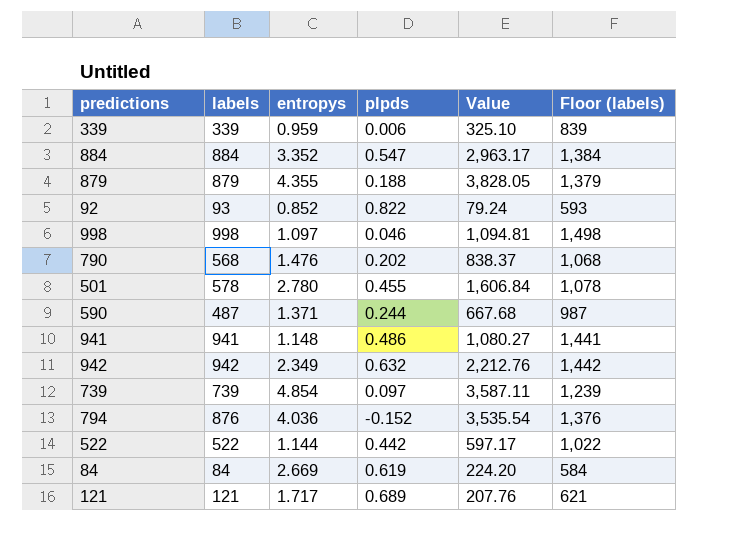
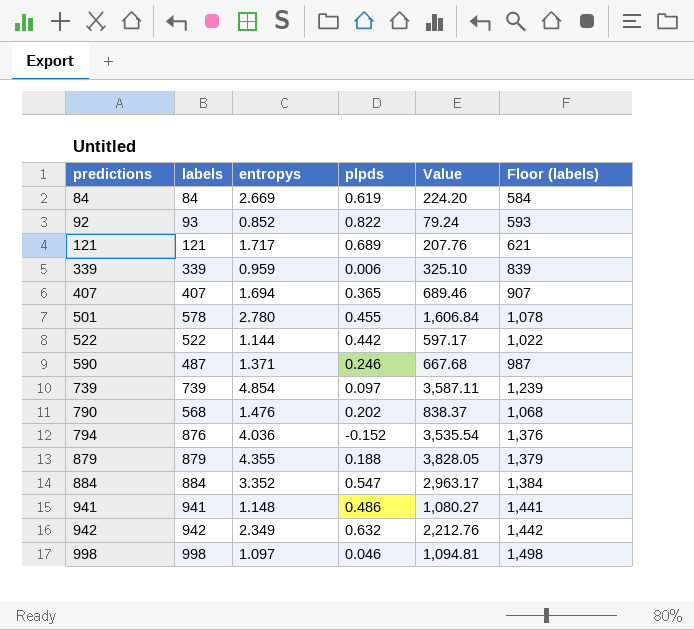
row order: none -> predictions ascending
row 407: none -> 407 | 1.694 | 0.365 | 689.46 | 907
590 | plpds: 0.244 -> 0.246

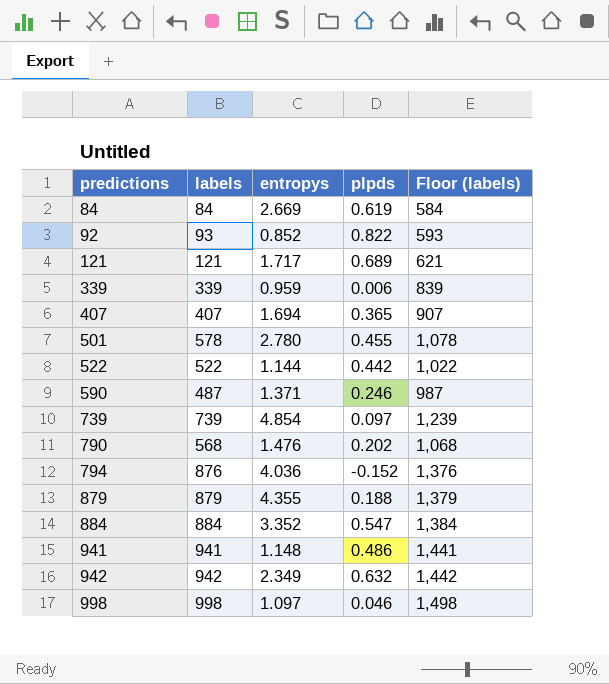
column Value | formula: [labels] * [entropys] -> none

